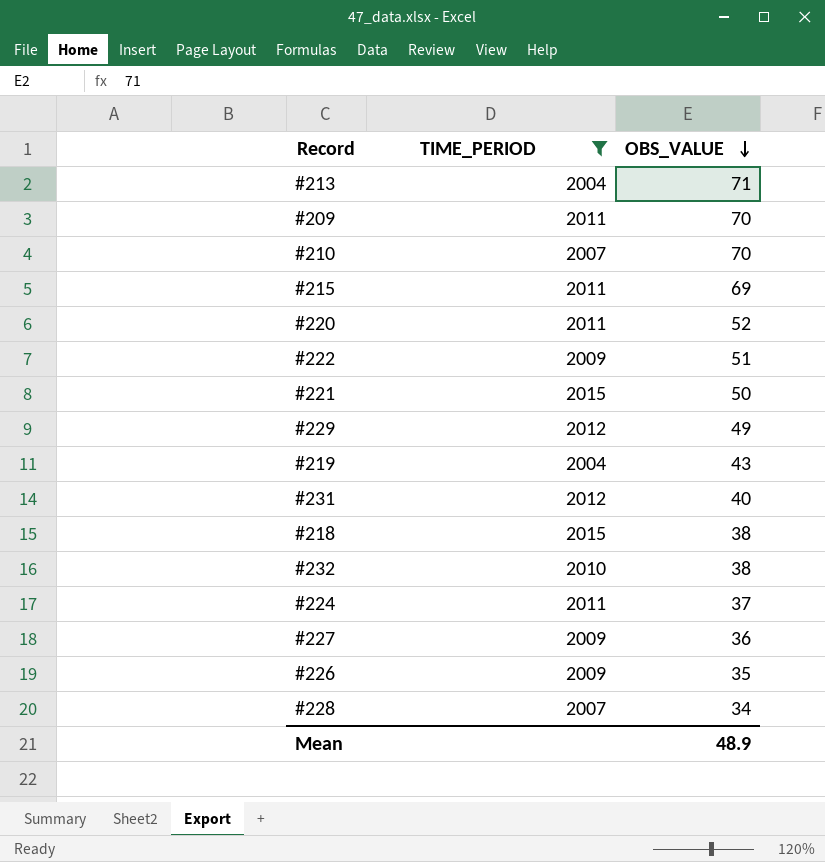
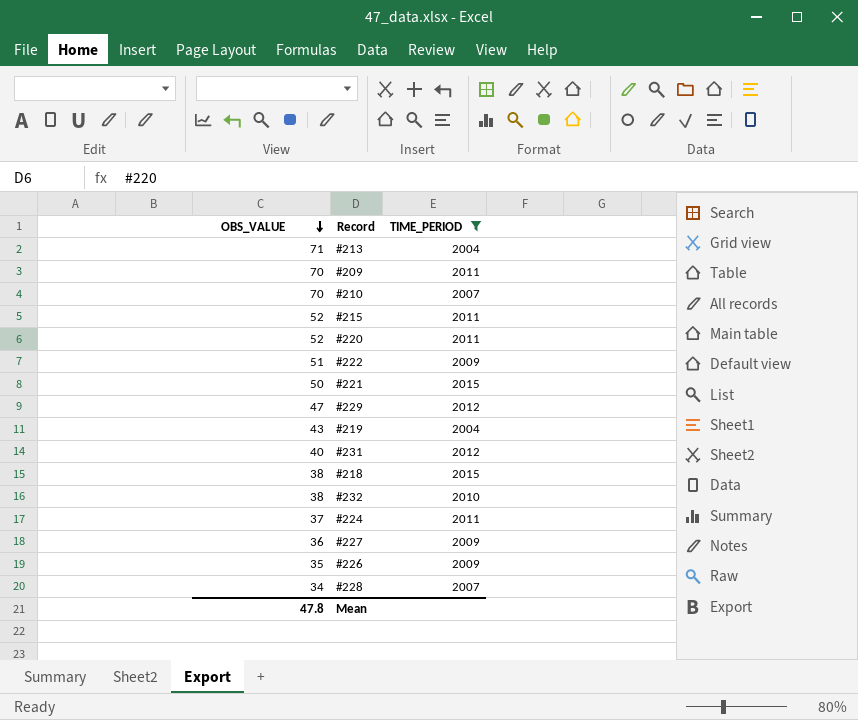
column OBS_VALUE | position: 3 -> 1
#215 | OBS_VALUE: 69 -> 52
#229 | OBS_VALUE: 49 -> 47
Mean | OBS_VALUE: 48.9 -> 47.8

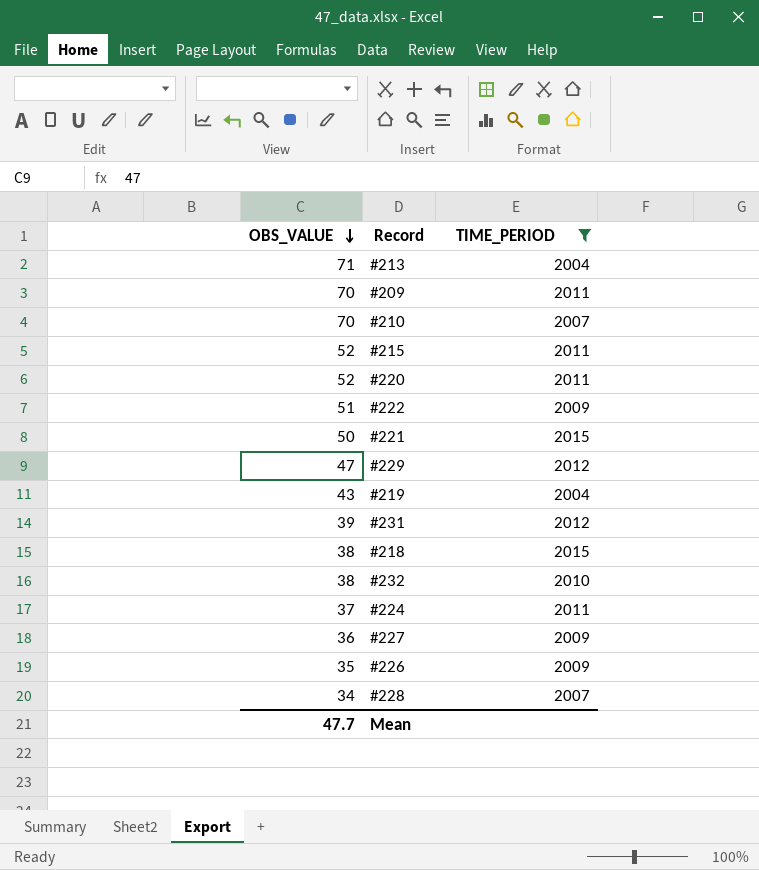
#231 | OBS_VALUE: 40 -> 39
Mean | OBS_VALUE: 47.8 -> 47.7

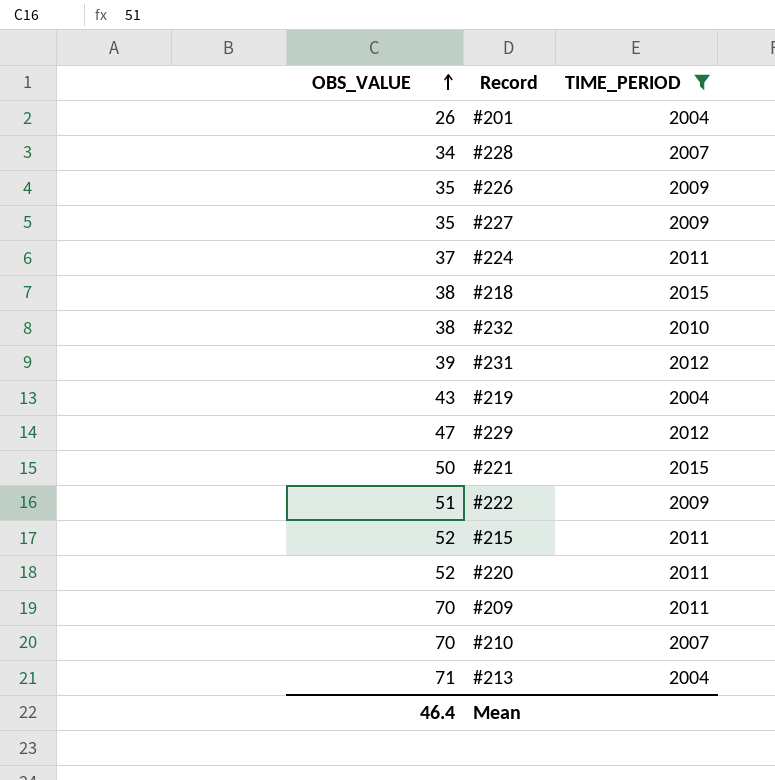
row order: OBS_VALUE descending -> OBS_VALUE ascending
row #201: none -> 26 | 2004
#227 | OBS_VALUE: 36 -> 35
Mean | OBS_VALUE: 47.7 -> 46.4

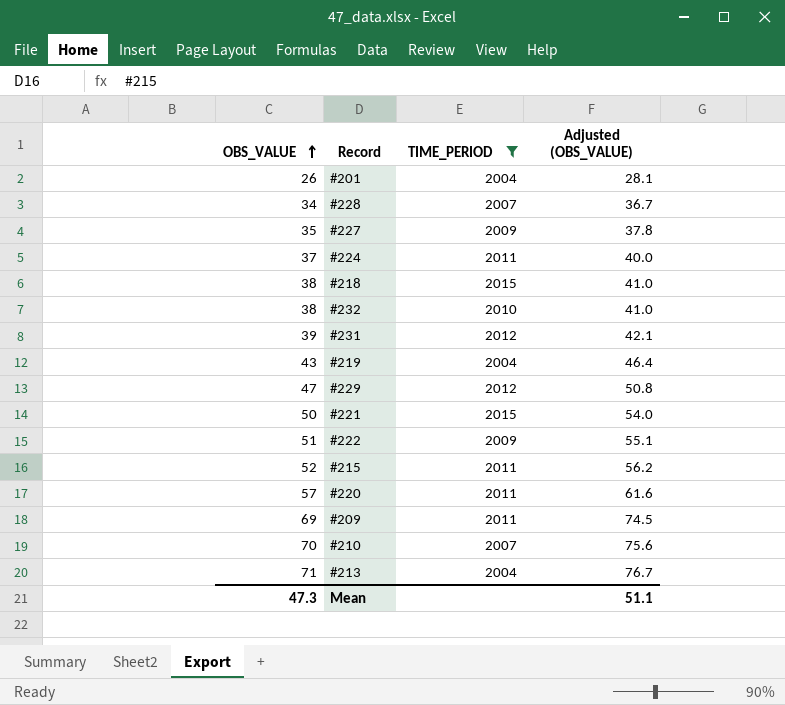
column Adjusted (OBS_VALUE) | formula: none -> [OBS_VALUE] * 1.08
row #226: 35 | 2009 -> none
#220 | OBS_VALUE: 52 -> 57
#209 | OBS_VALUE: 70 -> 69
Mean | OBS_VALUE: 46.4 -> 47.3

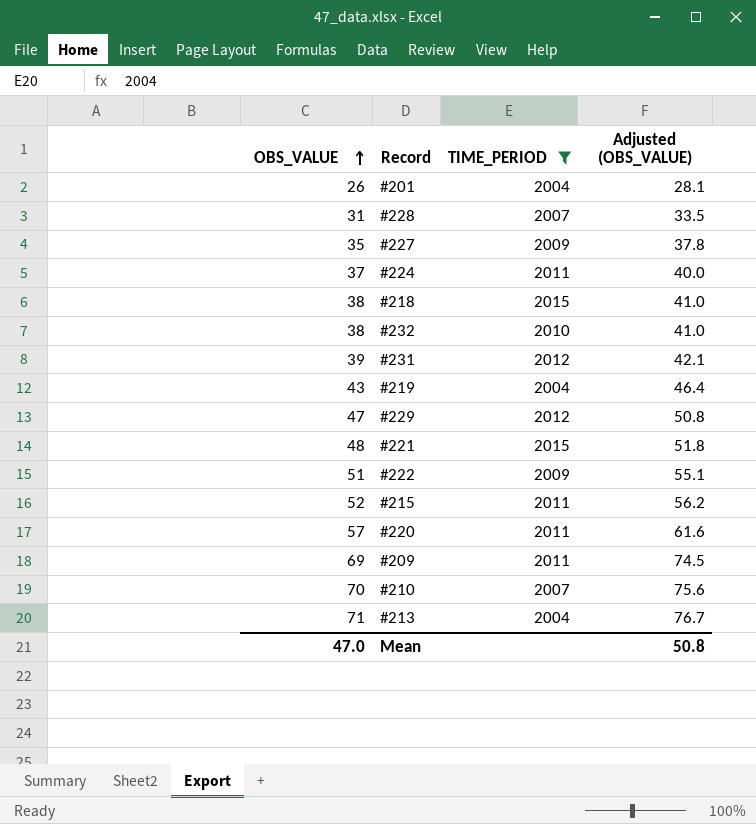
#228 | OBS_VALUE: 34 -> 31
#228 | Adjusted (OBS_VALUE): 36.7 -> 33.5
#221 | OBS_VALUE: 50 -> 48
#221 | Adjusted (OBS_VALUE): 54.0 -> 51.8
Mean | OBS_VALUE: 47.3 -> 47.0
Mean | Adjusted (OBS_VALUE): 51.1 -> 50.8

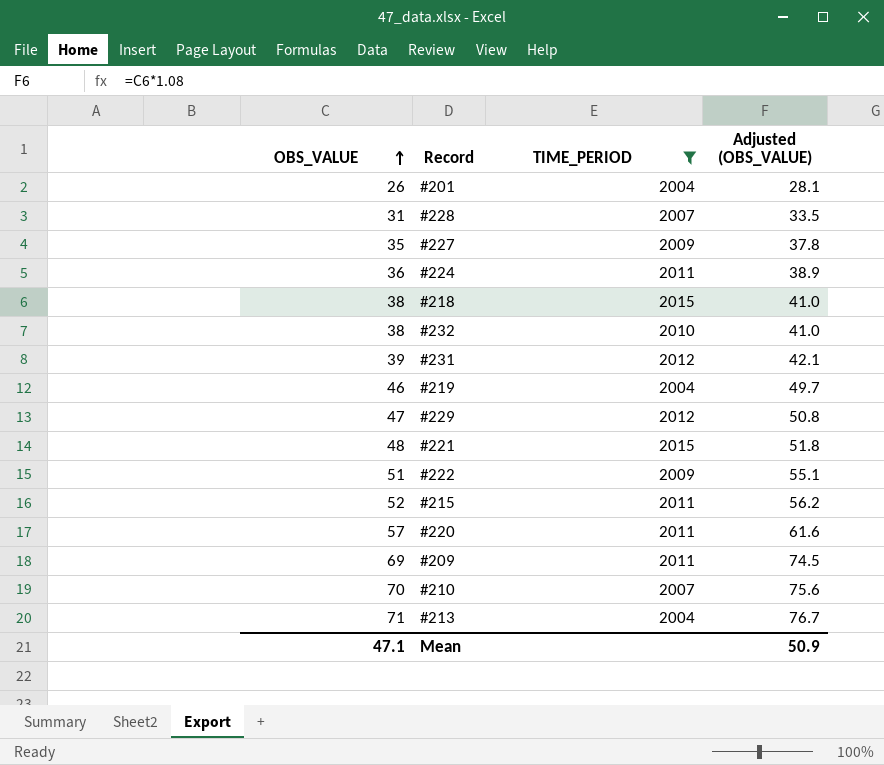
#224 | OBS_VALUE: 37 -> 36
#224 | Adjusted (OBS_VALUE): 40.0 -> 38.9
#219 | OBS_VALUE: 43 -> 46
#219 | Adjusted (OBS_VALUE): 46.4 -> 49.7
Mean | OBS_VALUE: 47.0 -> 47.1
Mean | Adjusted (OBS_VALUE): 50.8 -> 50.9

